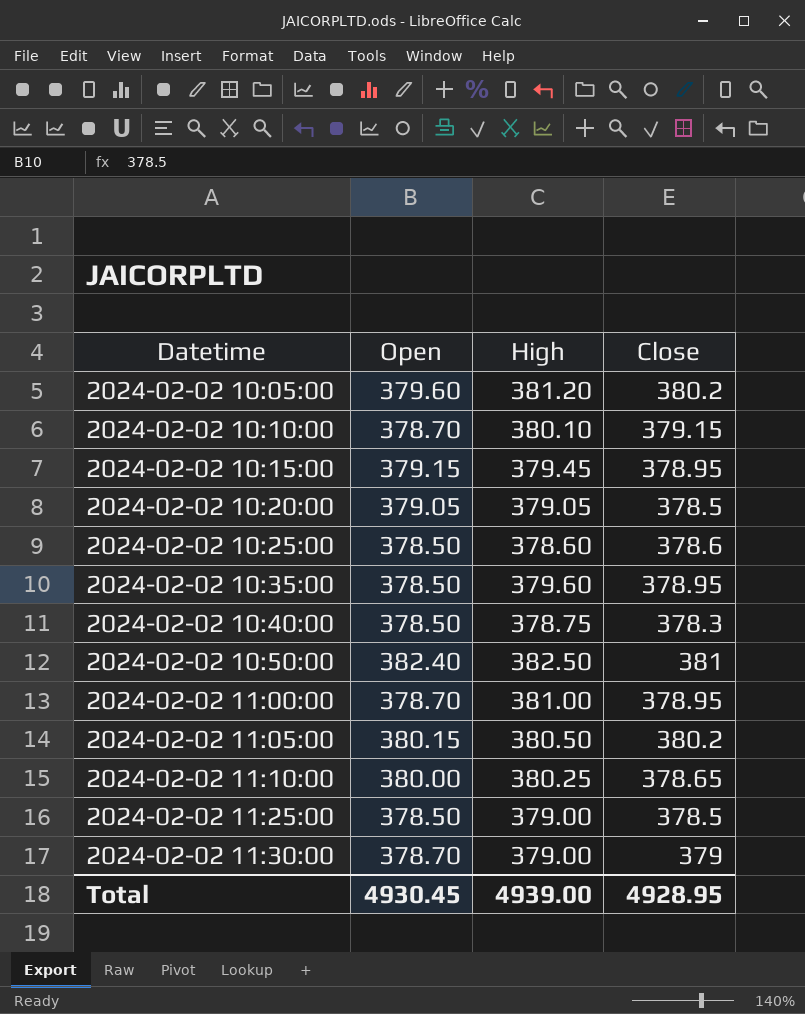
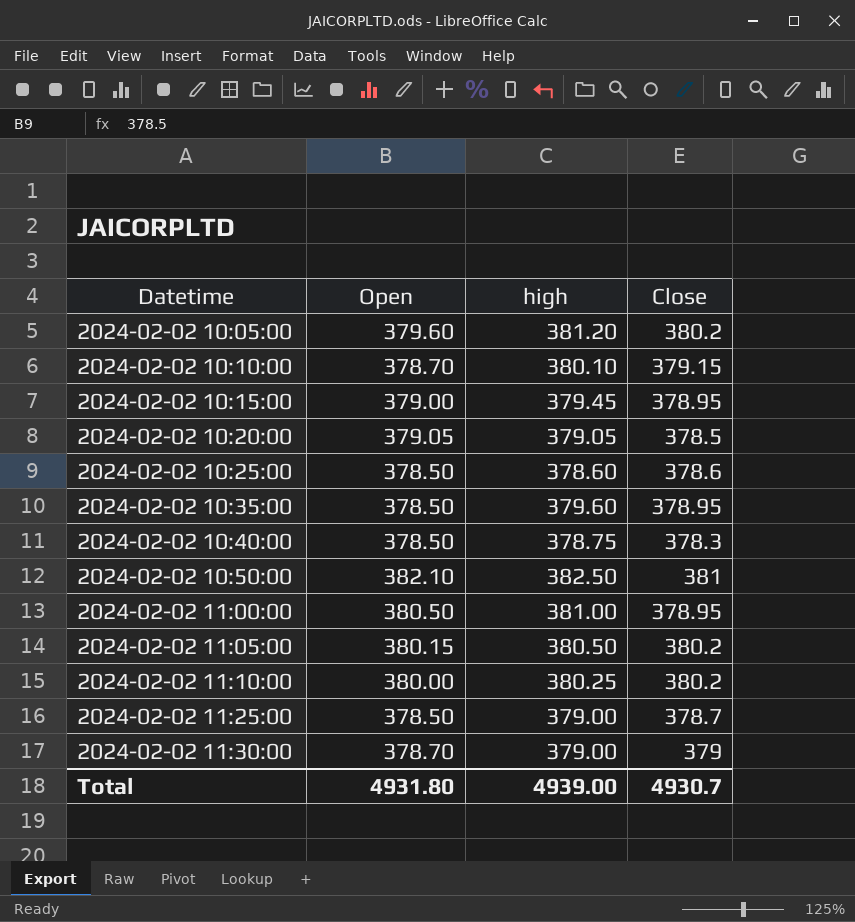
column name: High -> high
2024-02-02 10:15:00 | Open: 379.15 -> 379.00
2024-02-02 10:50:00 | Open: 382.40 -> 382.10
2024-02-02 11:00:00 | Open: 378.70 -> 380.50
2024-02-02 11:10:00 | Close: 378.65 -> 380.2
2024-02-02 11:25:00 | Close: 378.5 -> 378.7
Total | Open: 4930.45 -> 4931.80
Total | Close: 4928.95 -> 4930.7

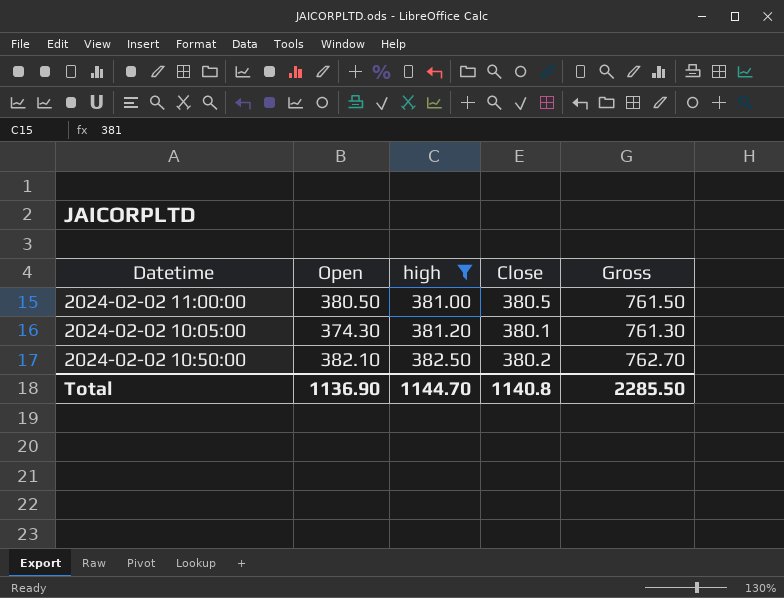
filter: none -> high >= 381.00
row order: Datetime ascending -> high ascending
column Gross | formula: none -> [high] + [Close]
2024-02-02 11:00:00 | Close: 378.95 -> 380.5
2024-02-02 10:05:00 | Open: 379.60 -> 374.30
2024-02-02 10:05:00 | Close: 380.2 -> 380.1
2024-02-02 10:50:00 | Close: 381 -> 380.2
Total | Open: 4931.80 -> 1136.90
Total | high: 4939.00 -> 1144.70
Total | Close: 4930.7 -> 1140.8

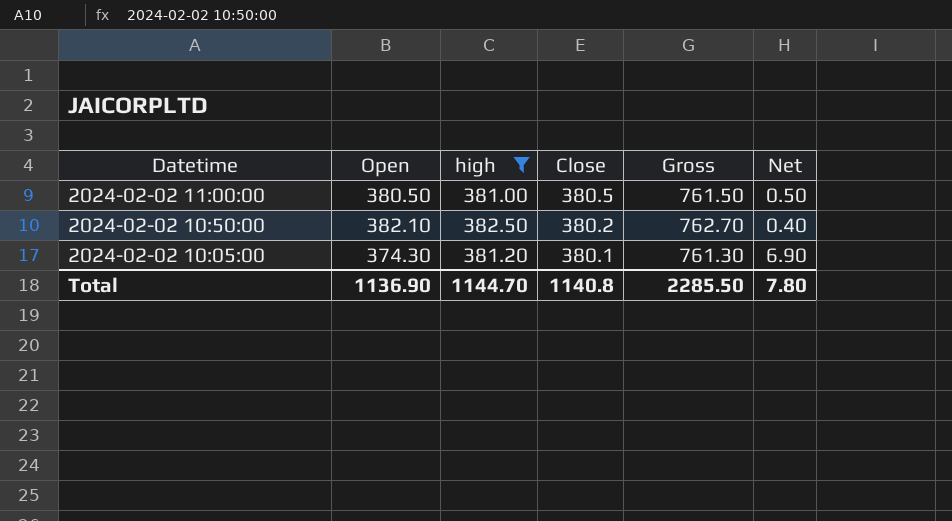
row order: high ascending -> Datetime descending
column Net | formula: none -> [high] - [Open]

